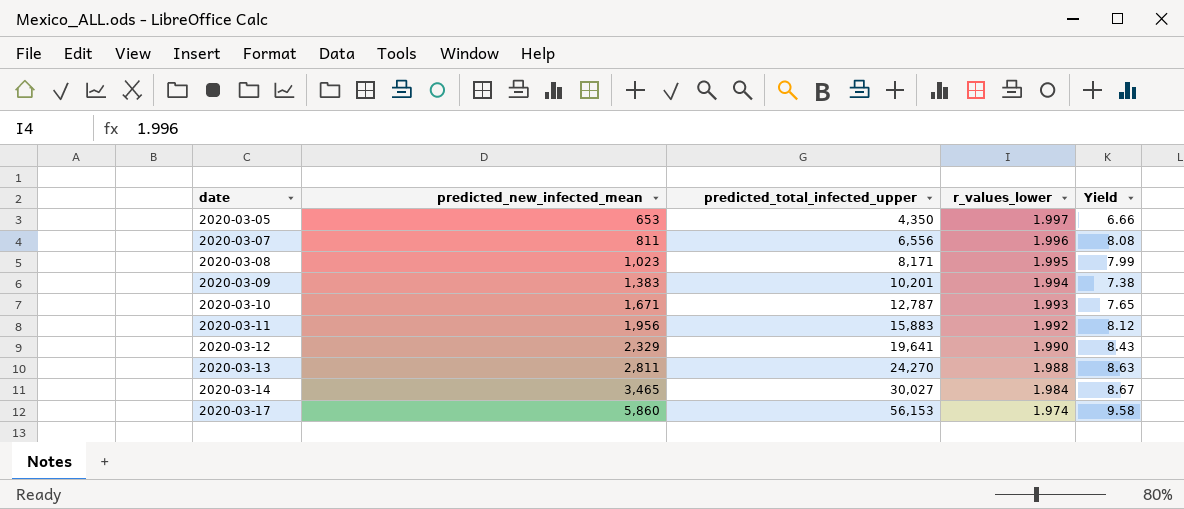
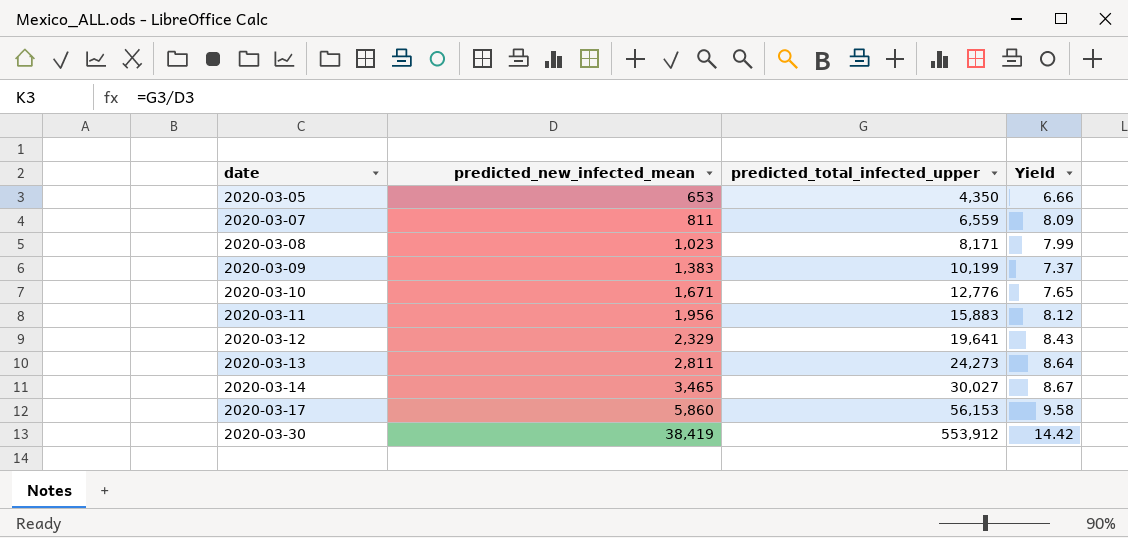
column r_values_lower | position: 4 -> none
2020-03-07 | predicted_total_infected_upper: 6,556 -> 6,559
2020-03-07 | Yield: 8.08 -> 8.09
2020-03-09 | predicted_total_infected_upper: 10,201 -> 10,199
2020-03-09 | Yield: 7.38 -> 7.37
2020-03-10 | predicted_total_infected_upper: 12,787 -> 12,776
2020-03-13 | predicted_total_infected_upper: 24,270 -> 24,273
2020-03-13 | Yield: 8.63 -> 8.64
row 2020-03-30: none -> 38,419 | 553,912 | 14.42

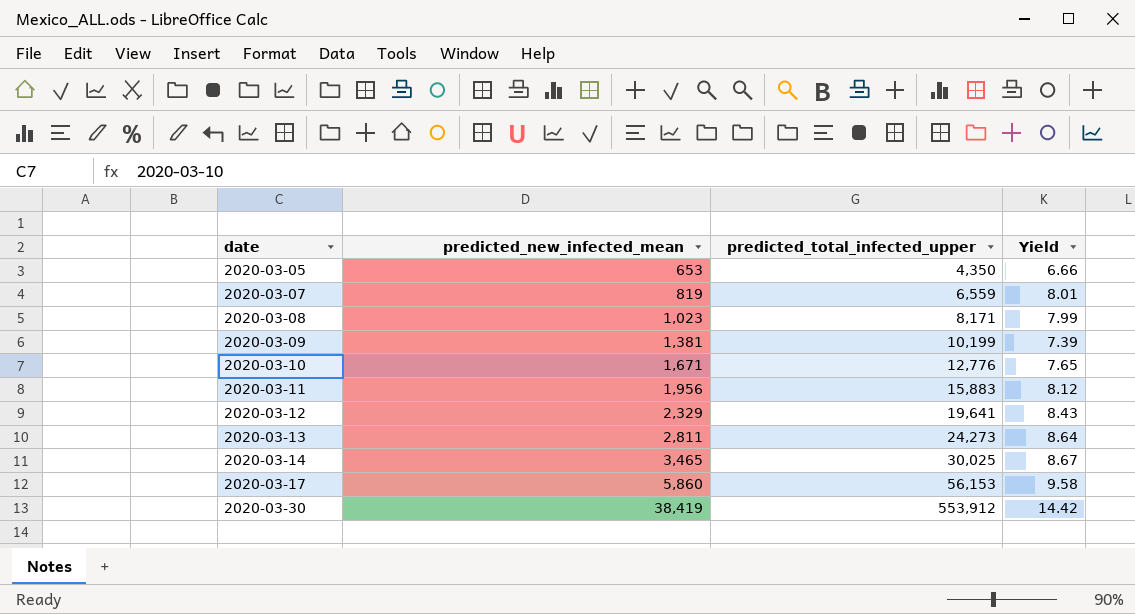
2020-03-07 | predicted_new_infected_mean: 811 -> 819
2020-03-07 | Yield: 8.09 -> 8.01
2020-03-09 | predicted_new_infected_mean: 1,383 -> 1,381
2020-03-09 | Yield: 7.37 -> 7.39
2020-03-14 | predicted_total_infected_upper: 30,027 -> 30,025

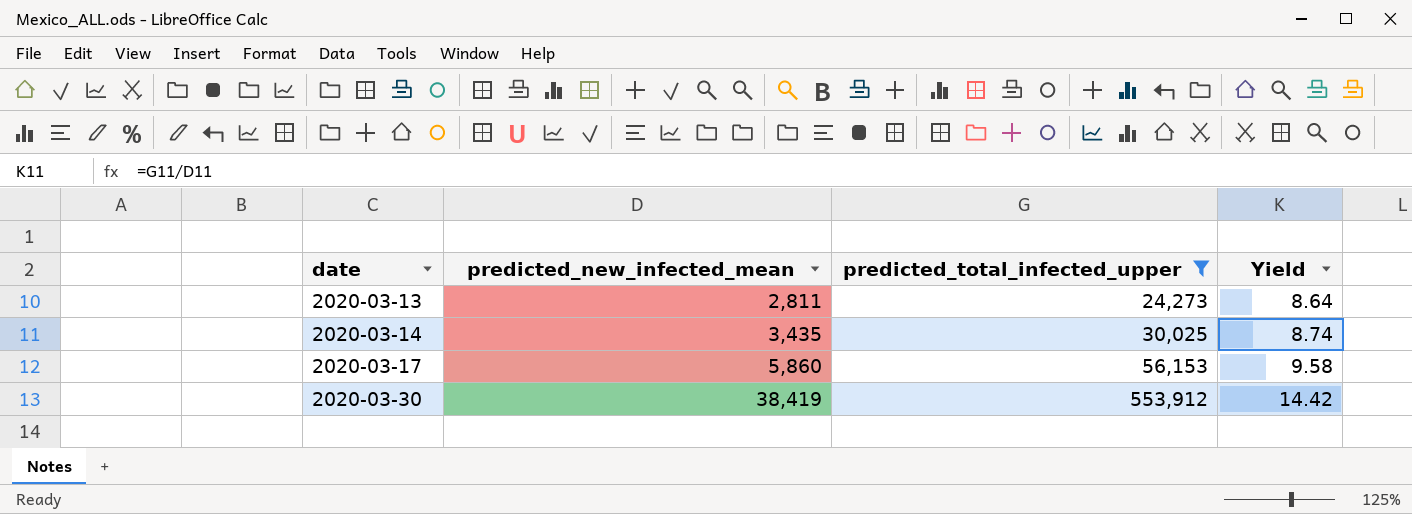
filter: none -> predicted_total_infected_upper >= 24,273
2020-03-14 | predicted_new_infected_mean: 3,465 -> 3,435
2020-03-14 | Yield: 8.67 -> 8.74

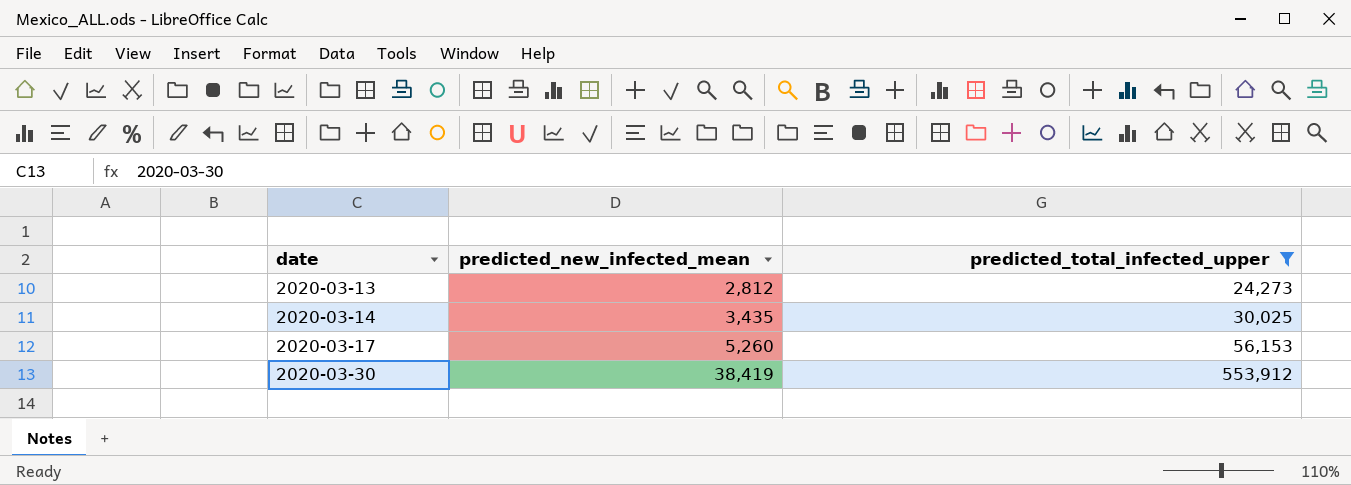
column Yield | formula: [predicted_total_infected_upper] / [predicted_new_infected_mean] -> none
2020-03-13 | predicted_new_infected_mean: 2,811 -> 2,812
2020-03-17 | predicted_new_infected_mean: 5,860 -> 5,260

